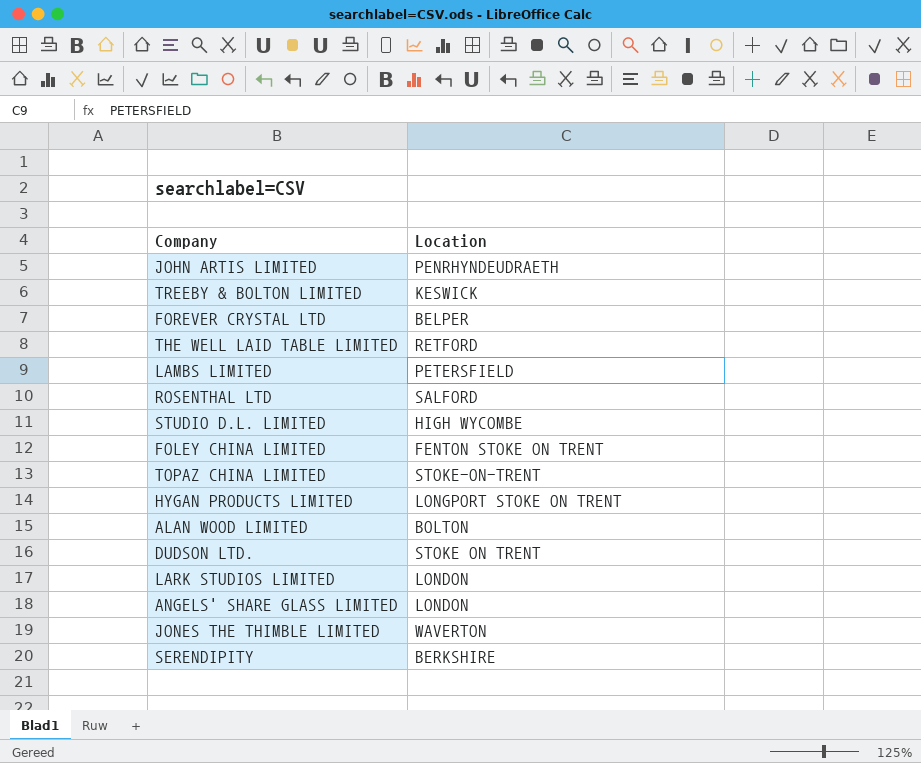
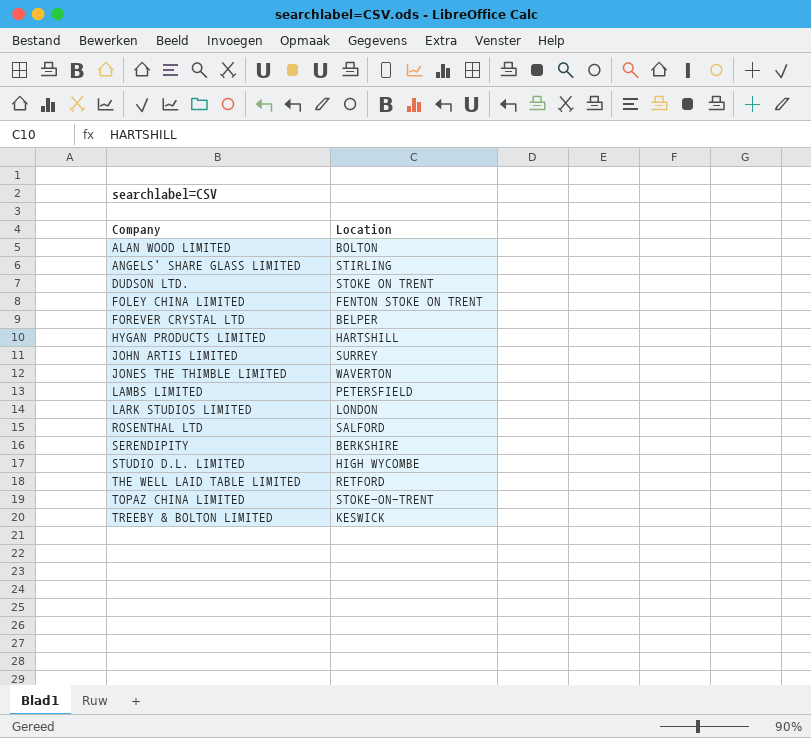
row order: none -> Company ascending
ANGELS' SHARE GLASS LIMITED | Location: LONDON -> STIRLING
HYGAN PRODUCTS LIMITED | Location: LONGPORT STOKE ON TRENT -> HARTSHILL
JOHN ARTIS LIMITED | Location: PENRHYNDEUDRAETH -> SURREY

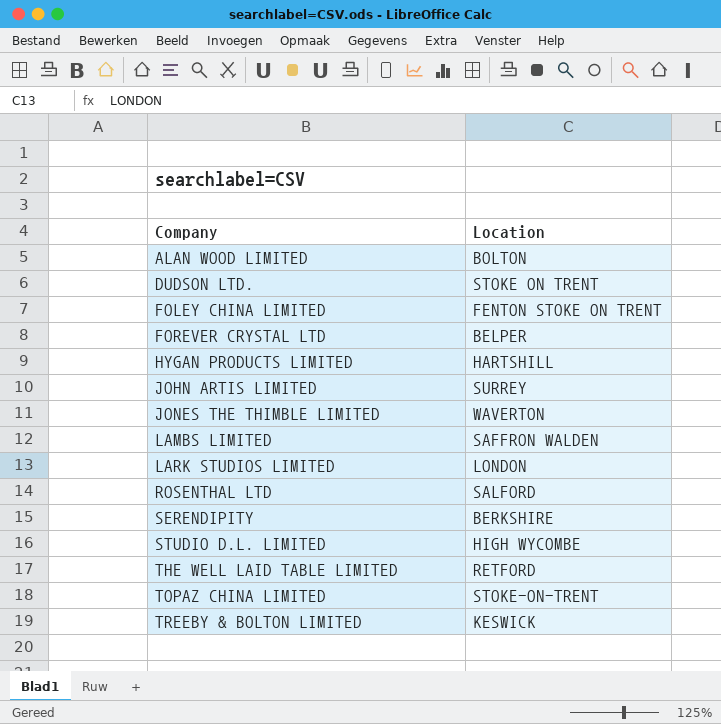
row ANGELS' SHARE GLASS LIMITED: STIRLING -> none
LAMBS LIMITED | Location: PETERSFIELD -> SAFFRON WALDEN

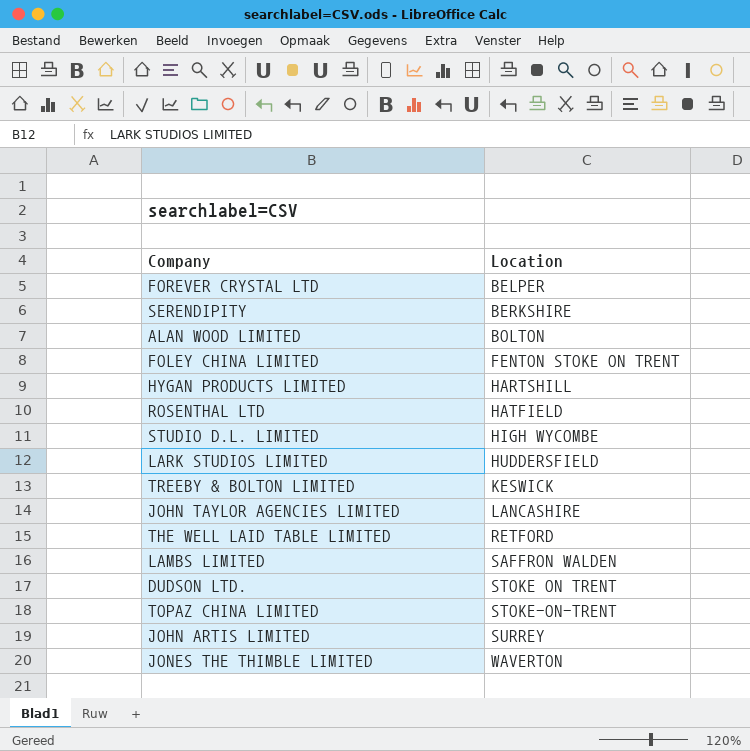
row order: Company ascending -> Location ascending
ROSENTHAL LTD | Location: SALFORD -> HATFIELD
LARK STUDIOS LIMITED | Location: LONDON -> HUDDERSFIELD
row JOHN TAYLOR AGENCIES LIMITED: none -> LANCASHIRE

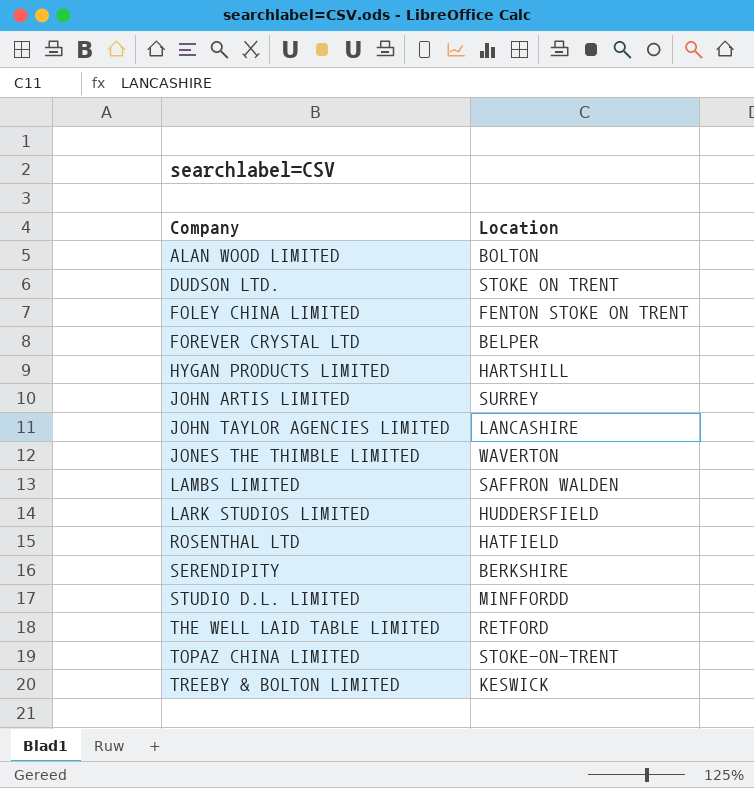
row order: Location ascending -> Company ascending
STUDIO D.L. LIMITED | Location: HIGH WYCOMBE -> MINFFORDD

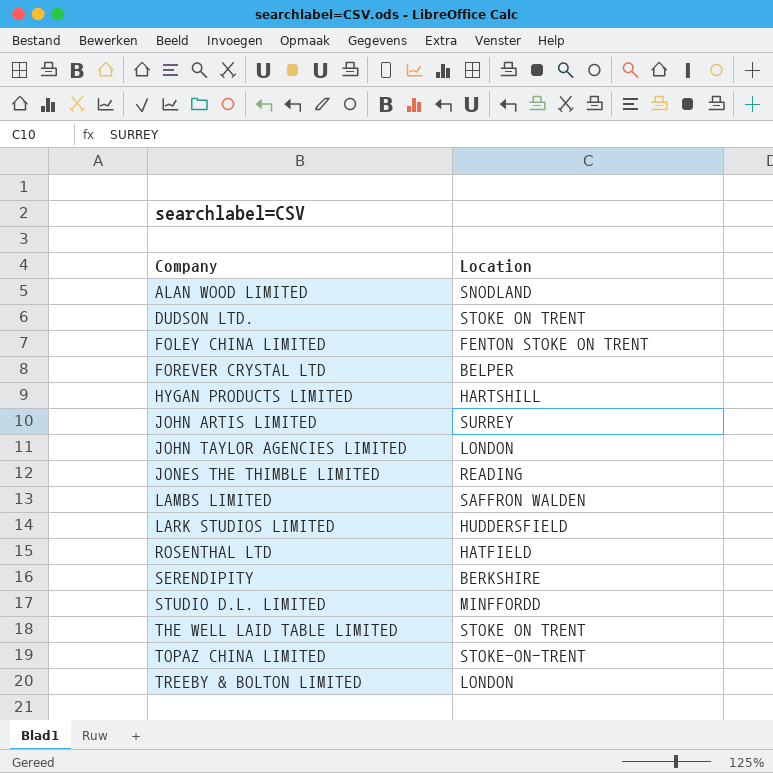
ALAN WOOD LIMITED | Location: BOLTON -> SNODLAND
JOHN TAYLOR AGENCIES LIMITED | Location: LANCASHIRE -> LONDON
JONES THE THIMBLE LIMITED | Location: WAVERTON -> READING
THE WELL LAID TABLE LIMITED | Location: RETFORD -> STOKE ON TRENT
TREEBY & BOLTON LIMITED | Location: KESWICK -> LONDON

